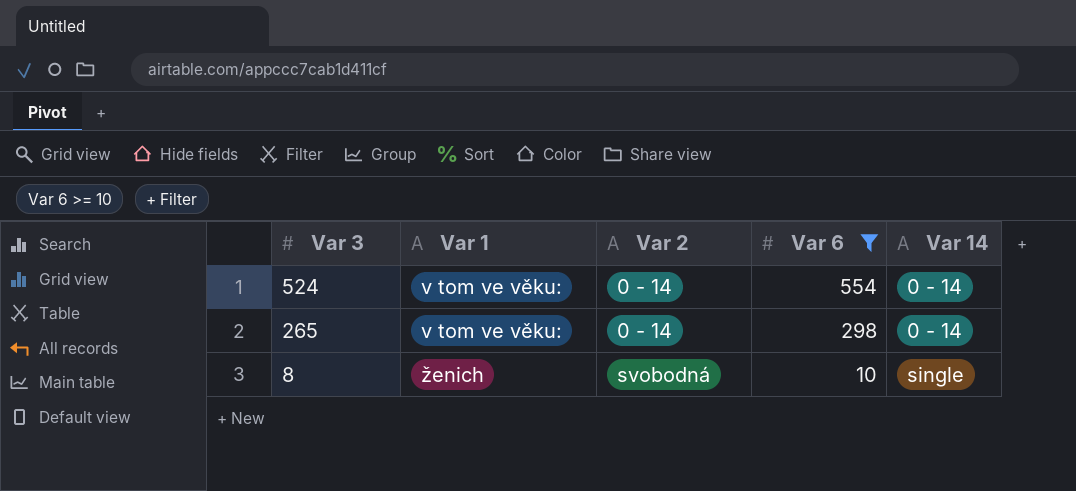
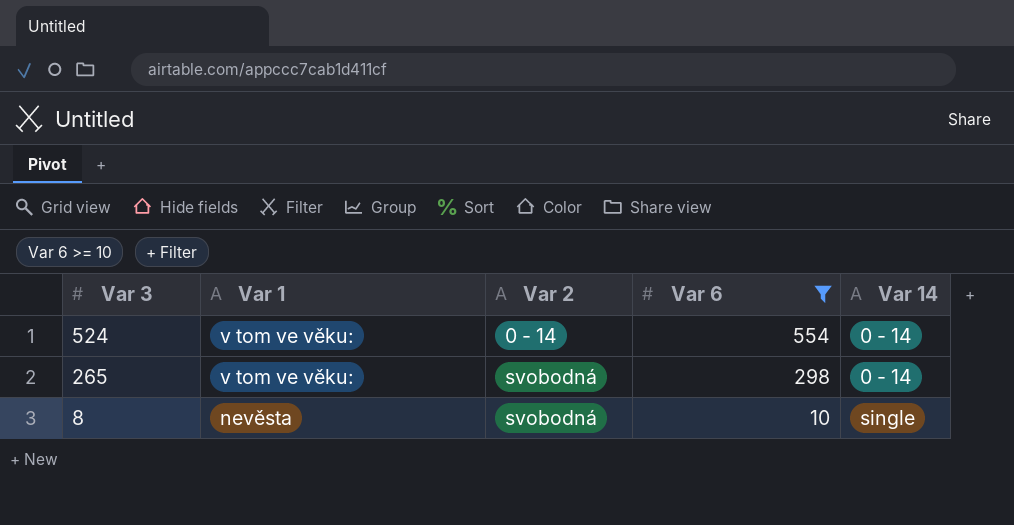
265 | Var 2: 0 - 14 -> svobodná
8 | Var 1: ženich -> nevěsta

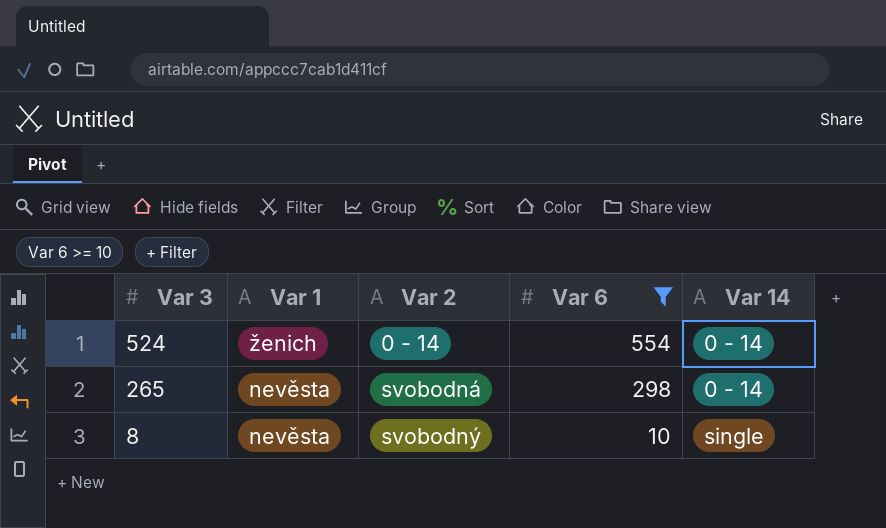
524 | Var 1: v tom ve věku: -> ženich
265 | Var 1: v tom ve věku: -> nevěsta
8 | Var 2: svobodná -> svobodný

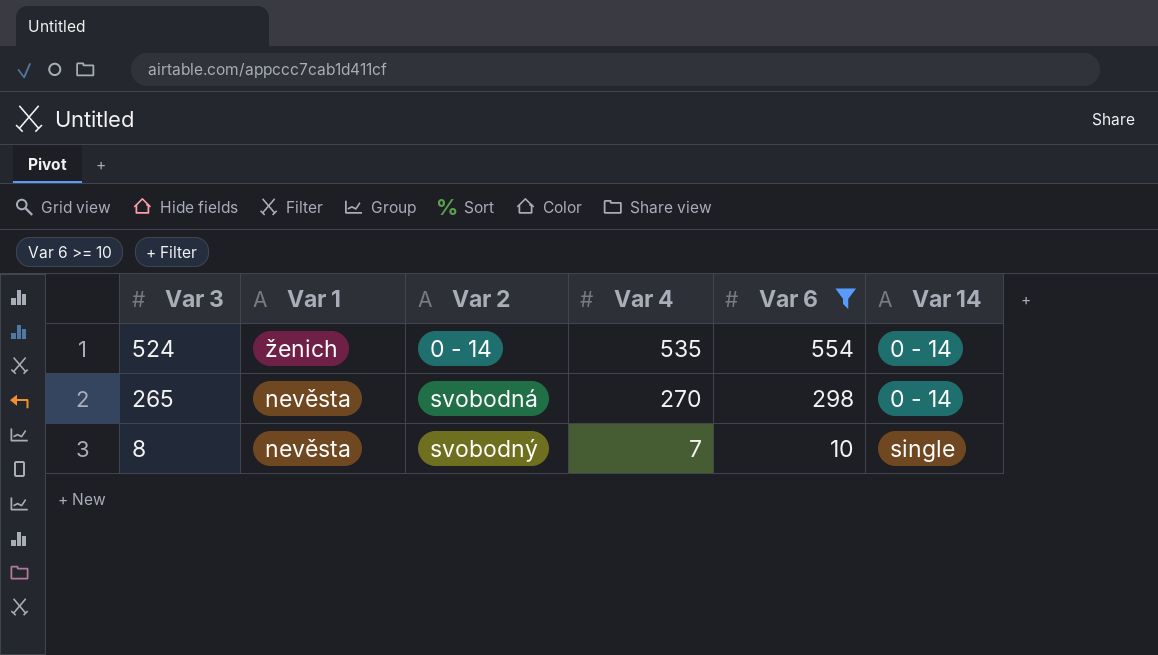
column Var 4 | position: none -> 4

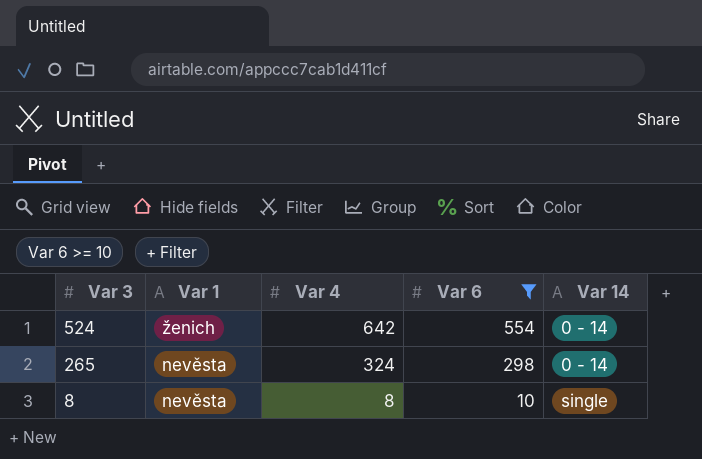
column Var 2 | position: 3 -> none
524 | Var 4: 535 -> 642
265 | Var 4: 270 -> 324
8 | Var 4: 7 -> 8

